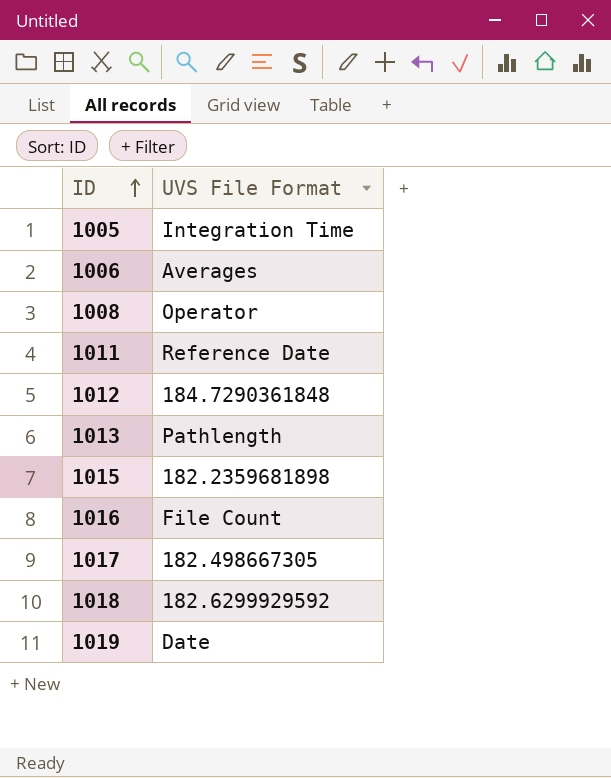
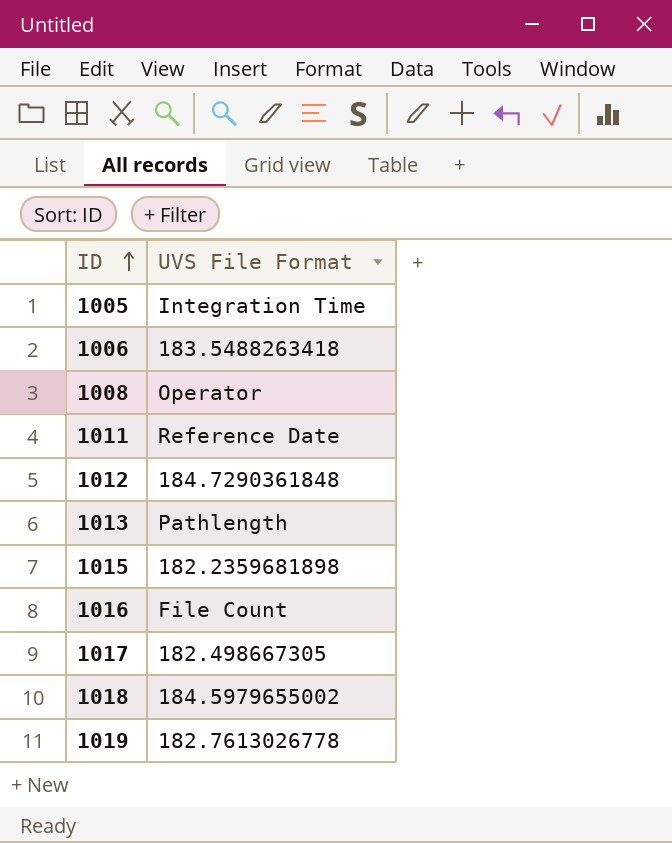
1006 | UVS File Format: Averages -> 183.5488263418
1018 | UVS File Format: 182.6299929592 -> 184.5979655002
1019 | UVS File Format: Date -> 182.7613026778

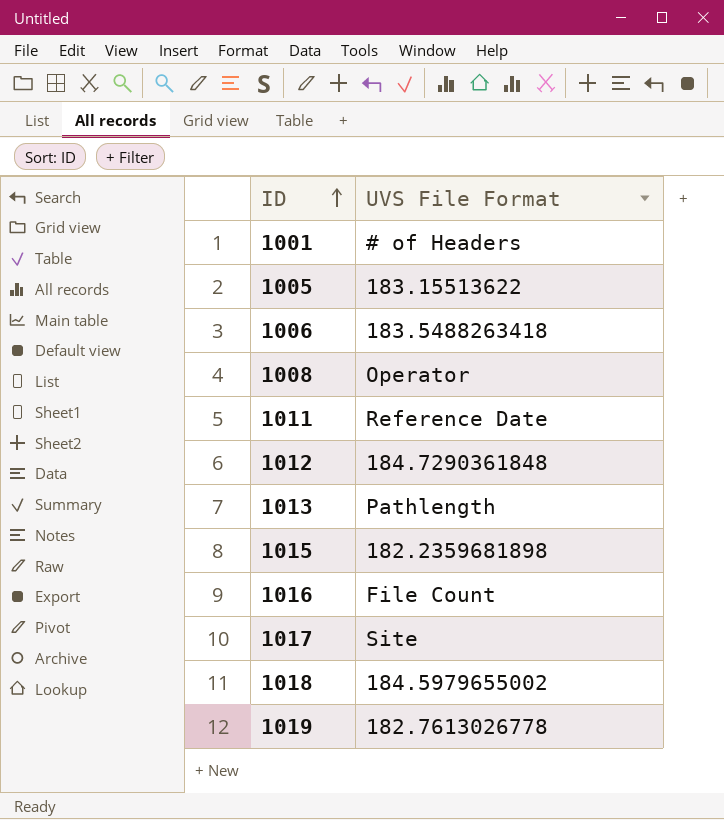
row 1001: none -> # of Headers
1005 | UVS File Format: Integration Time -> 183.15513622
1017 | UVS File Format: 182.498667305 -> Site

